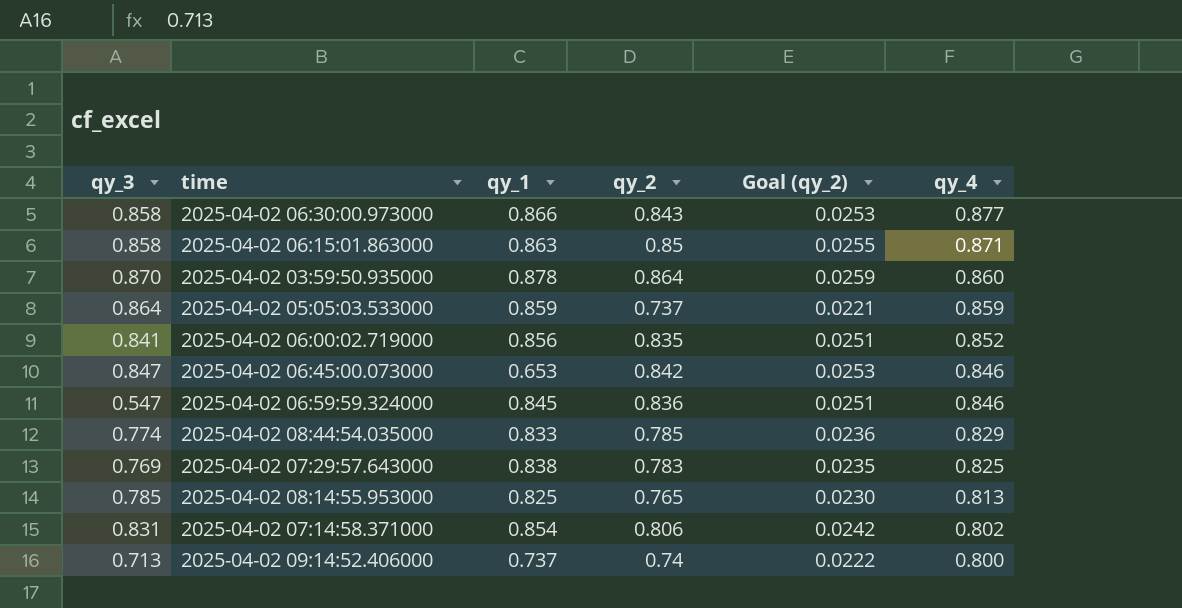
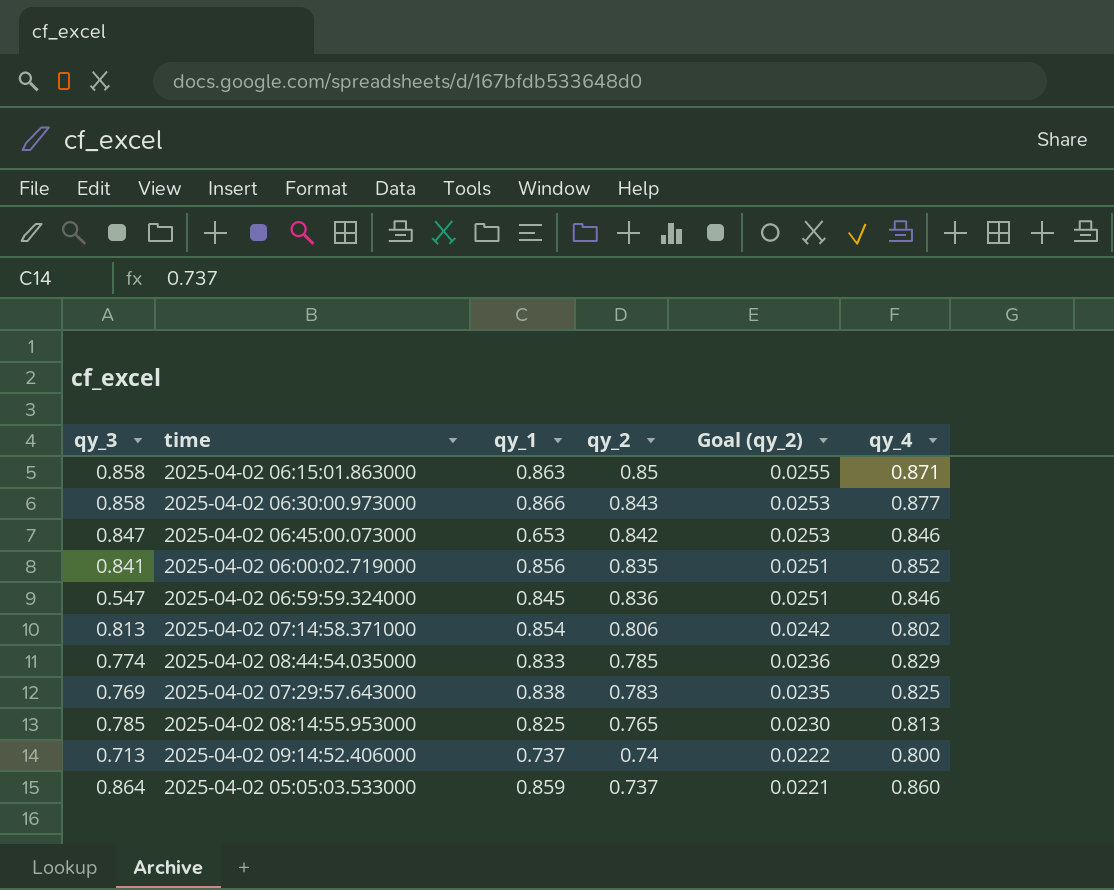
row order: qy_4 descending -> Goal (qy_2) descending
row 2025-04-02 03:59:50.935000: 0.870 | 0.878 | 0.864 | 0.0259 | 0.860 -> none
2025-04-02 07:14:58.371000 | qy_3: 0.831 -> 0.813
2025-04-02 05:05:03.533000 | qy_4: 0.859 -> 0.860

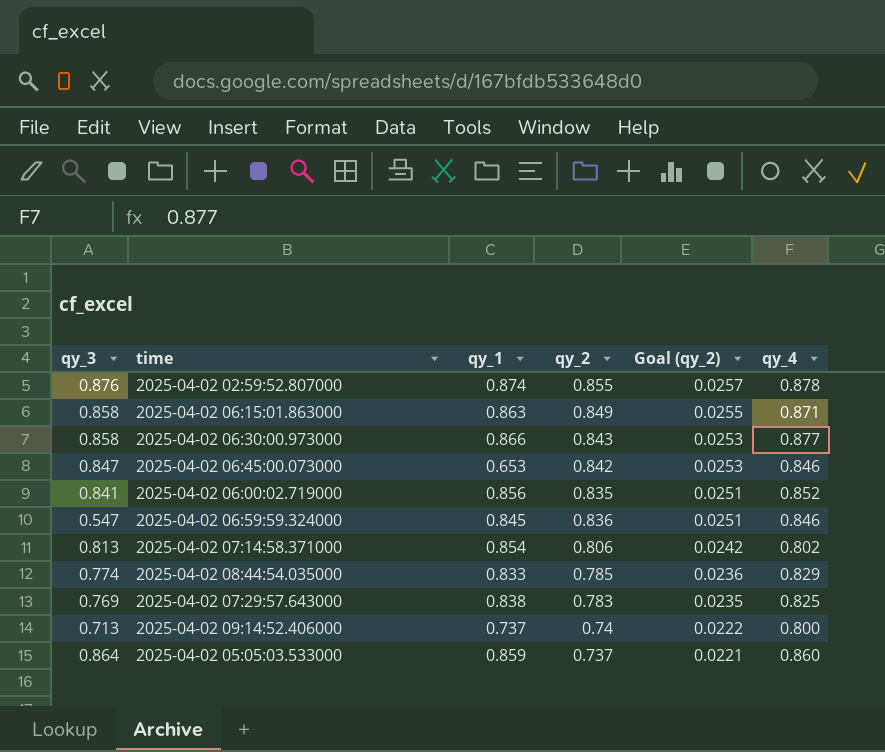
row 2025-04-02 08:14:55.953000: 0.785 | 0.825 | 0.765 | 0.0230 | 0.813 -> none
row 2025-04-02 02:59:52.807000: none -> 0.876 | 0.874 | 0.855 | 0.0257 | 0.878
2025-04-02 06:15:01.863000 | qy_2: 0.85 -> 0.849

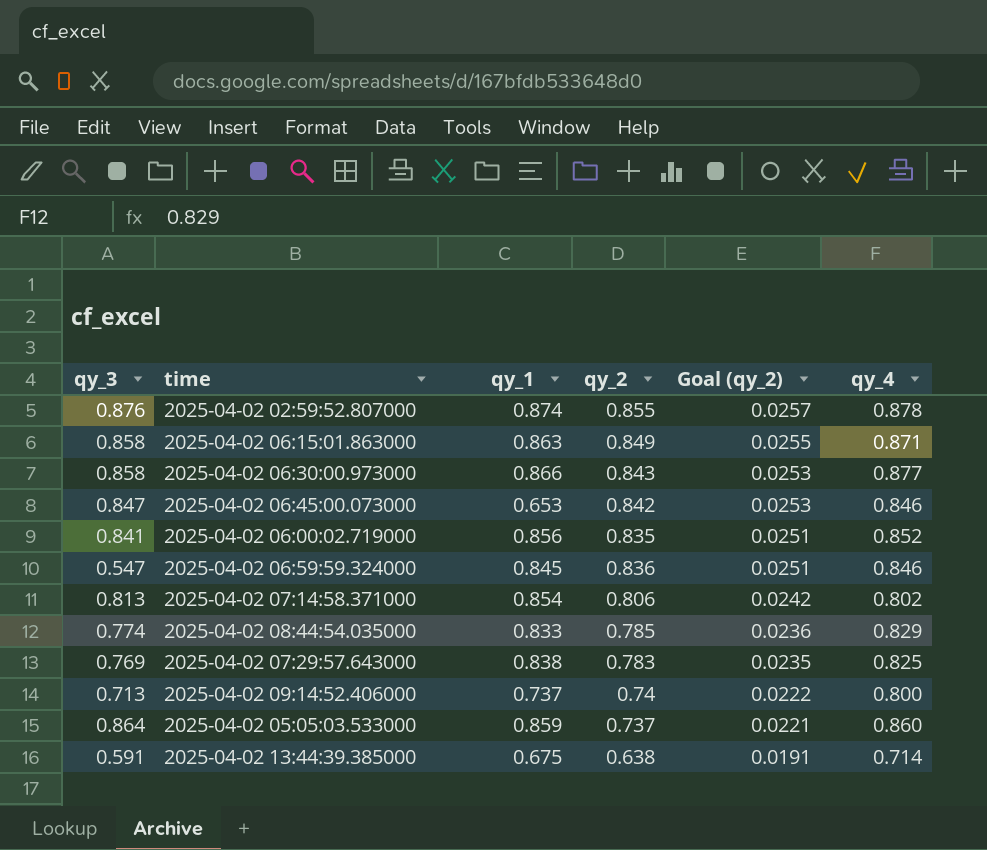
row 2025-04-02 13:44:39.385000: none -> 0.591 | 0.675 | 0.638 | 0.0191 | 0.714

